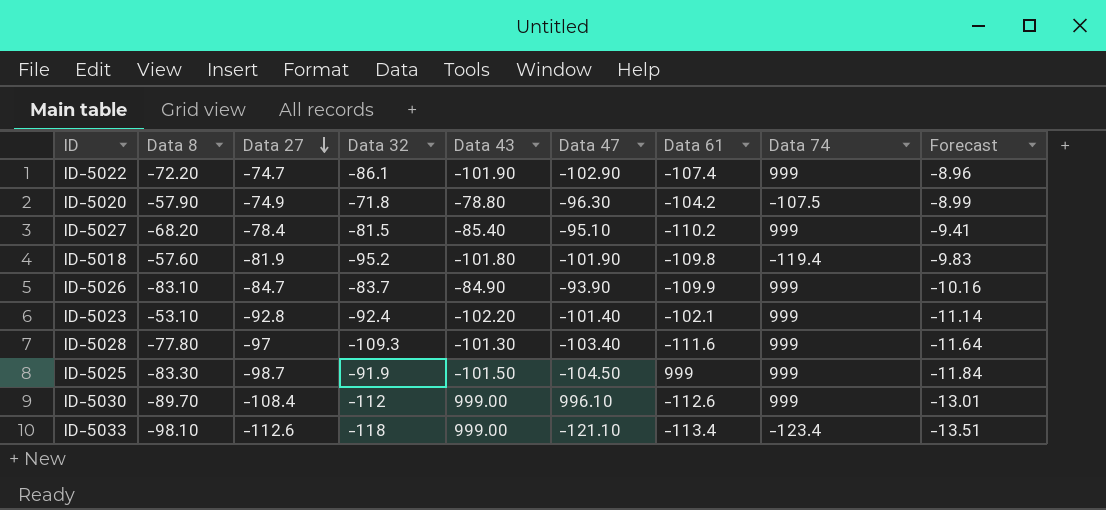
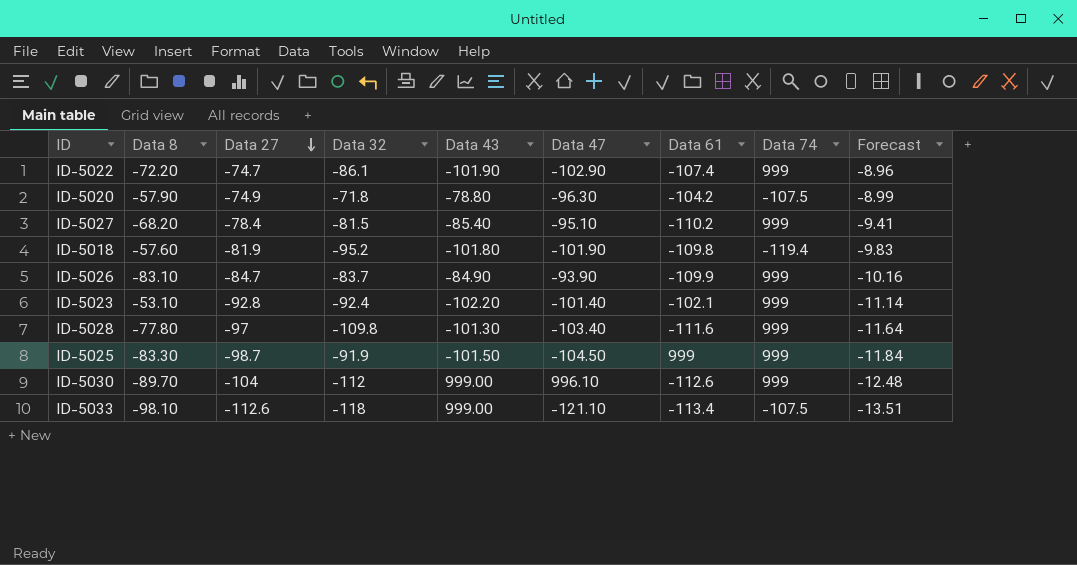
ID-5028 | Data 32: -109.3 -> -109.8
ID-5030 | Data 27: -108.4 -> -104
ID-5030 | Forecast: -13.01 -> -12.48
ID-5033 | Data 74: -123.4 -> -107.5

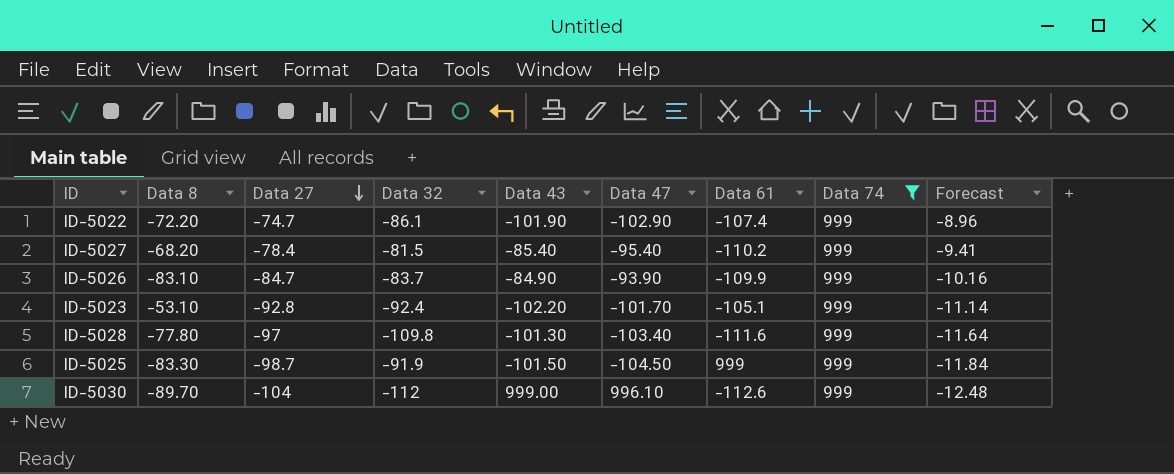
filter: none -> Data 74 = 999
ID-5027 | Data 47: -95.10 -> -95.40
ID-5023 | Data 47: -101.40 -> -101.70
ID-5023 | Data 61: -102.1 -> -105.1

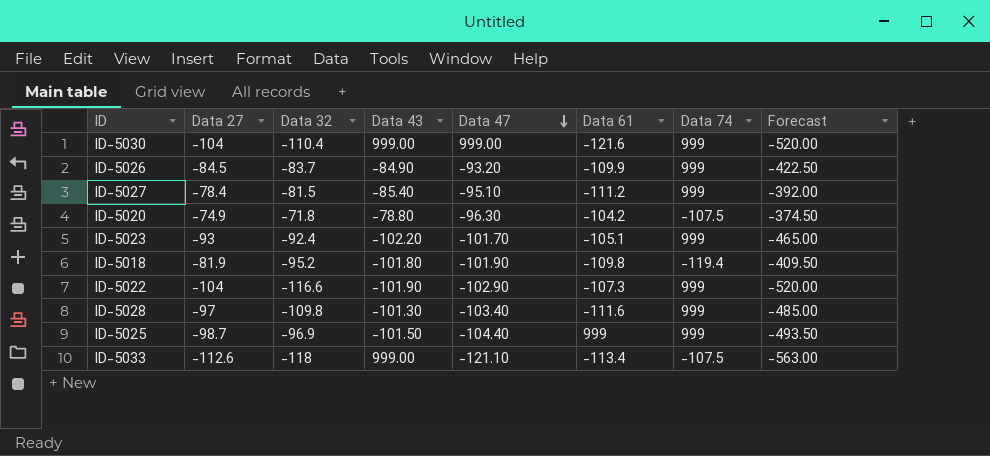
filter: Data 74 = 999 -> none
row order: Data 27 descending -> Data 47 descending
column Data 8 | position: 2 -> none
column Forecast | formula: [Data 27] * 0.12 -> [Data 27] * 5
ID-5030 | Data 32: -112 -> -110.4
ID-5030 | Data 47: 996.10 -> 999.00
ID-5030 | Data 61: -112.6 -> -121.6
ID-5026 | Data 27: -84.7 -> -84.5
ID-5026 | Data 47: -93.90 -> -93.20
ID-5027 | Data 47: -95.40 -> -95.10
ID-5027 | Data 61: -110.2 -> -111.2
ID-5023 | Data 27: -92.8 -> -93
ID-5022 | Data 27: -74.7 -> -104
ID-5022 | Data 32: -86.1 -> -116.6
ID-5022 | Data 61: -107.4 -> -107.3
ID-5025 | Data 32: -91.9 -> -96.9
ID-5025 | Data 47: -104.50 -> -104.40

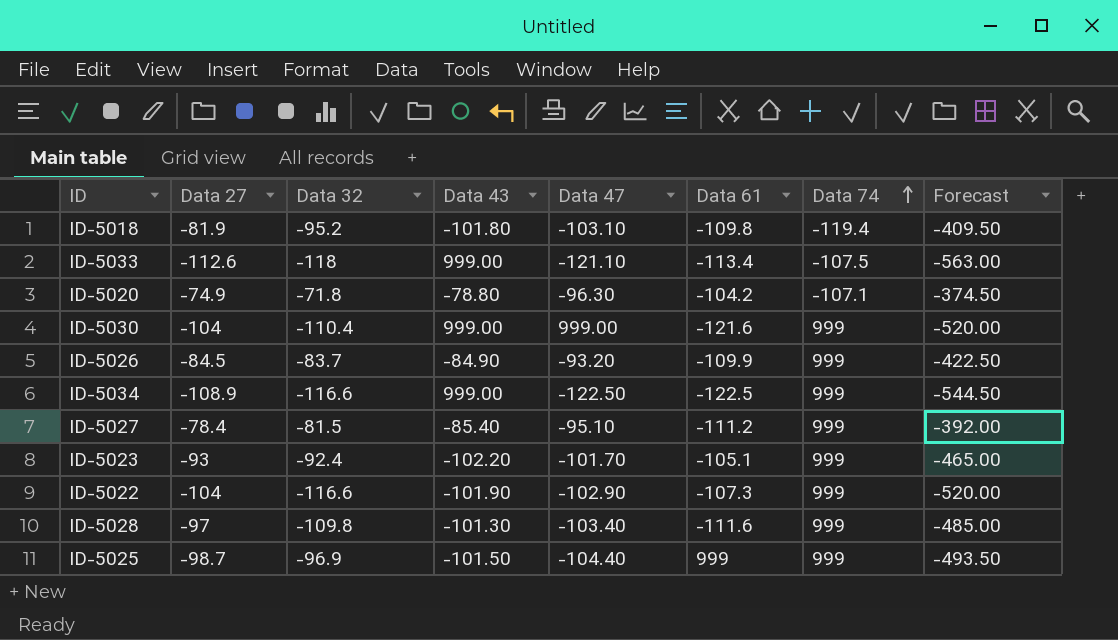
row order: Data 47 descending -> Data 74 ascending
ID-5018 | Data 47: -101.90 -> -103.10
ID-5020 | Data 74: -107.5 -> -107.1
row ID-5034: none -> -108.9 | -116.6 | 999.00 | -122.50 | -122.5 | 999 | -544.50

